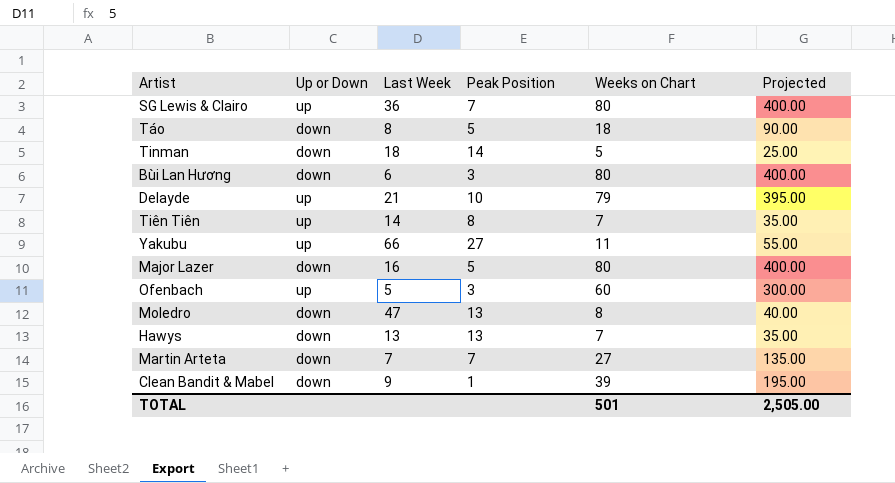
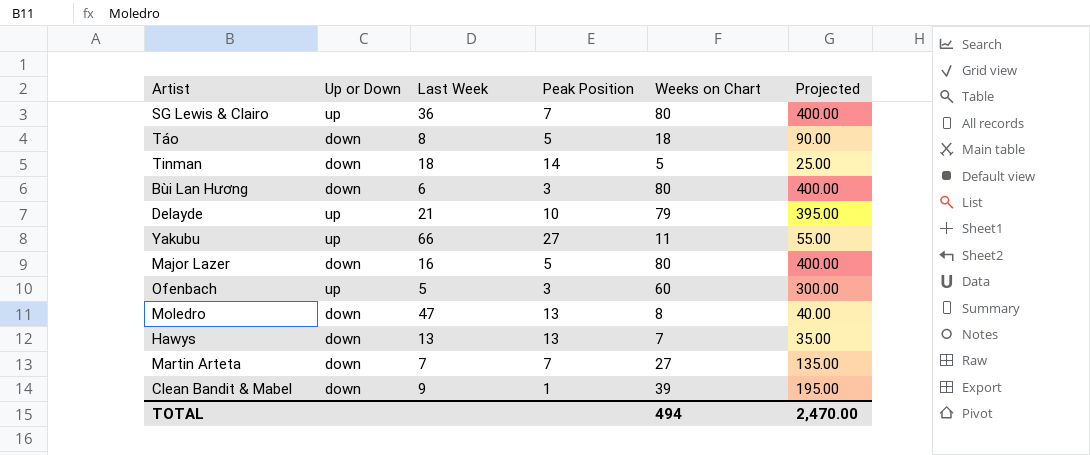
row Tiên Tiên: up | 14 | 8 | 7 | 35.00 -> none
TOTAL | Weeks on Chart: 501 -> 494
TOTAL | Projected: 2,505.00 -> 2,470.00

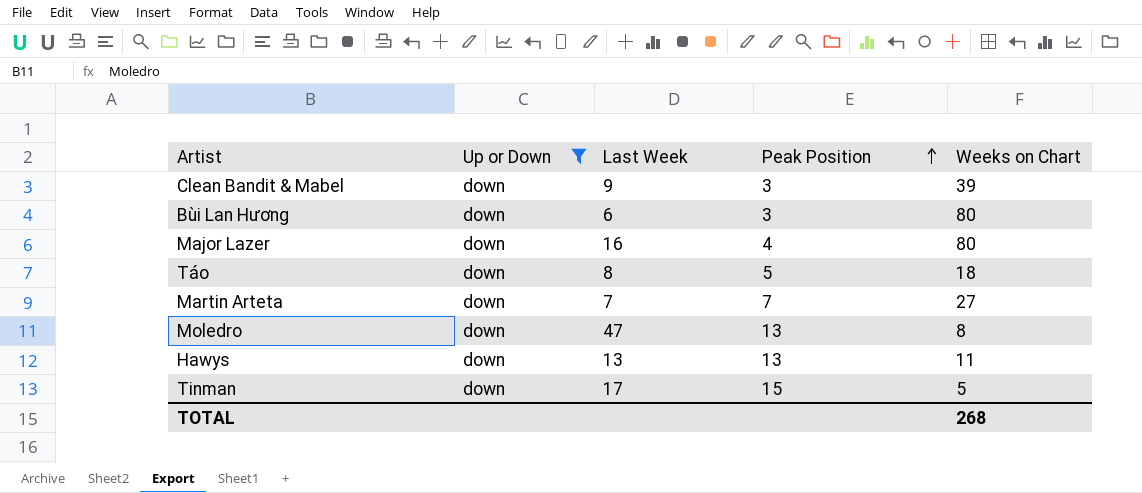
filter: none -> Up or Down = down
row order: none -> Peak Position ascending
column Projected | formula: [Weeks on Chart] * 5 -> none
Clean Bandit & Mabel | Peak Position: 1 -> 3
Major Lazer | Peak Position: 5 -> 4
Hawys | Weeks on Chart: 7 -> 11
Tinman | Last Week: 18 -> 17
Tinman | Peak Position: 14 -> 15
TOTAL | Weeks on Chart: 494 -> 268

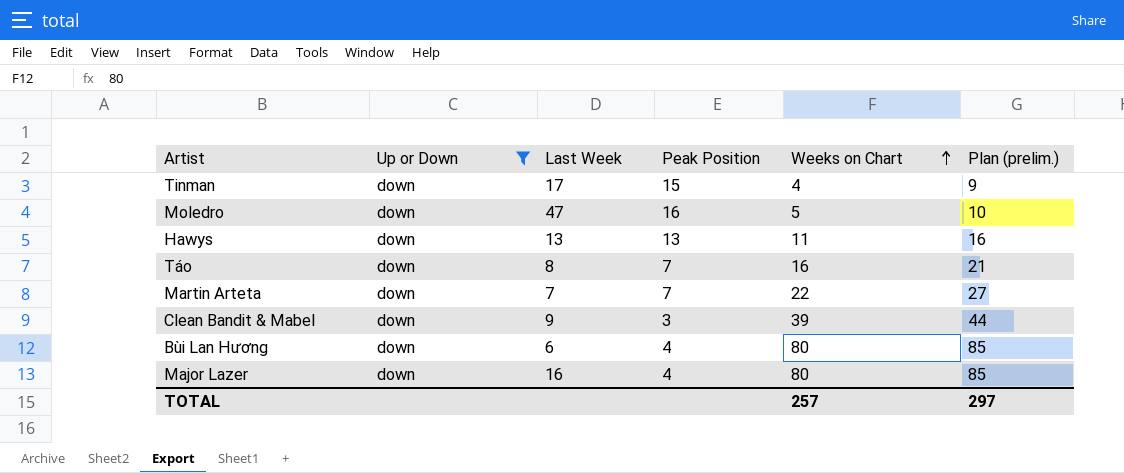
row order: Peak Position ascending -> Weeks on Chart ascending
column Plan (prelim.) | formula: none -> [Weeks on Chart] + 5
Tinman | Weeks on Chart: 5 -> 4
Moledro | Peak Position: 13 -> 16
Moledro | Weeks on Chart: 8 -> 5
Táo | Peak Position: 5 -> 7
Táo | Weeks on Chart: 18 -> 16
Martin Arteta | Weeks on Chart: 27 -> 22
Bùi Lan Hương | Peak Position: 3 -> 4
TOTAL | Weeks on Chart: 268 -> 257

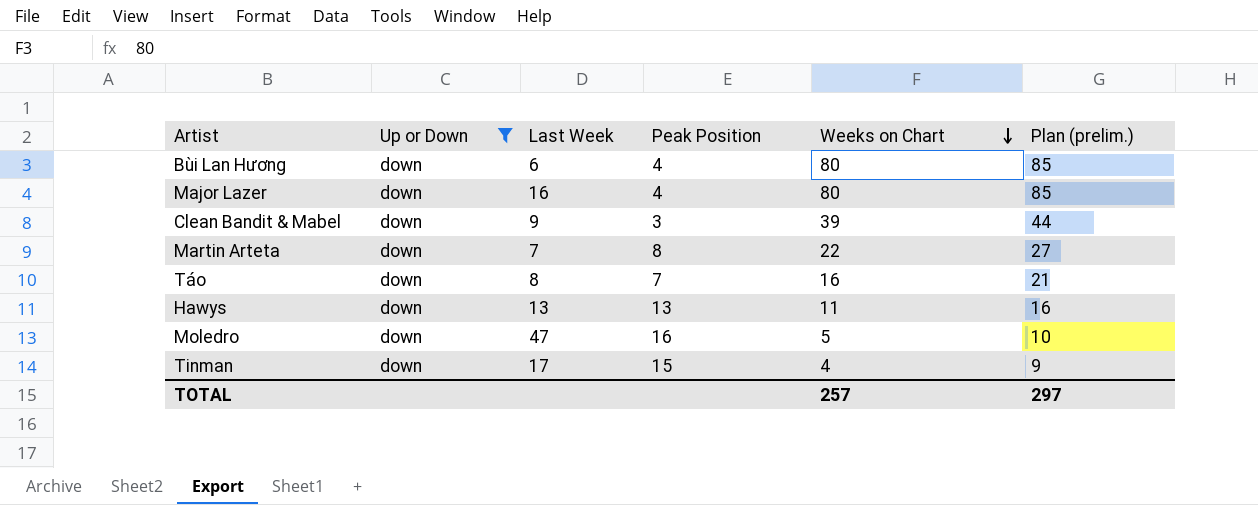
row order: Weeks on Chart ascending -> Weeks on Chart descending
Martin Arteta | Peak Position: 7 -> 8

